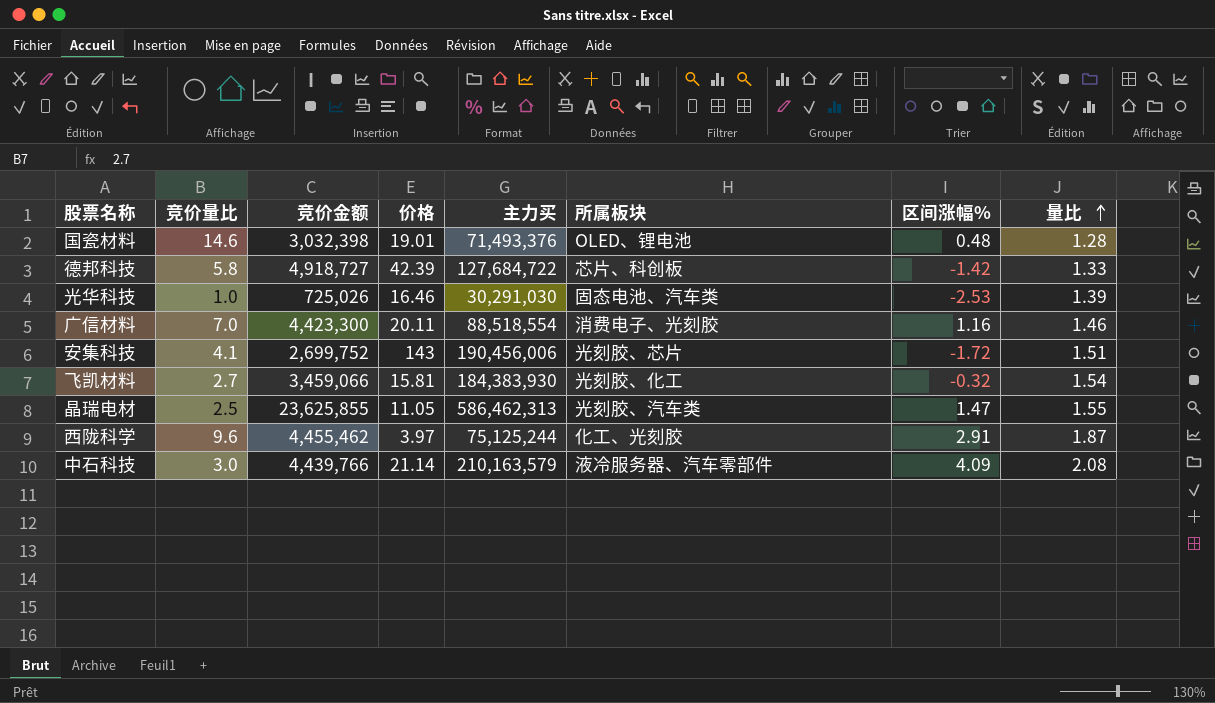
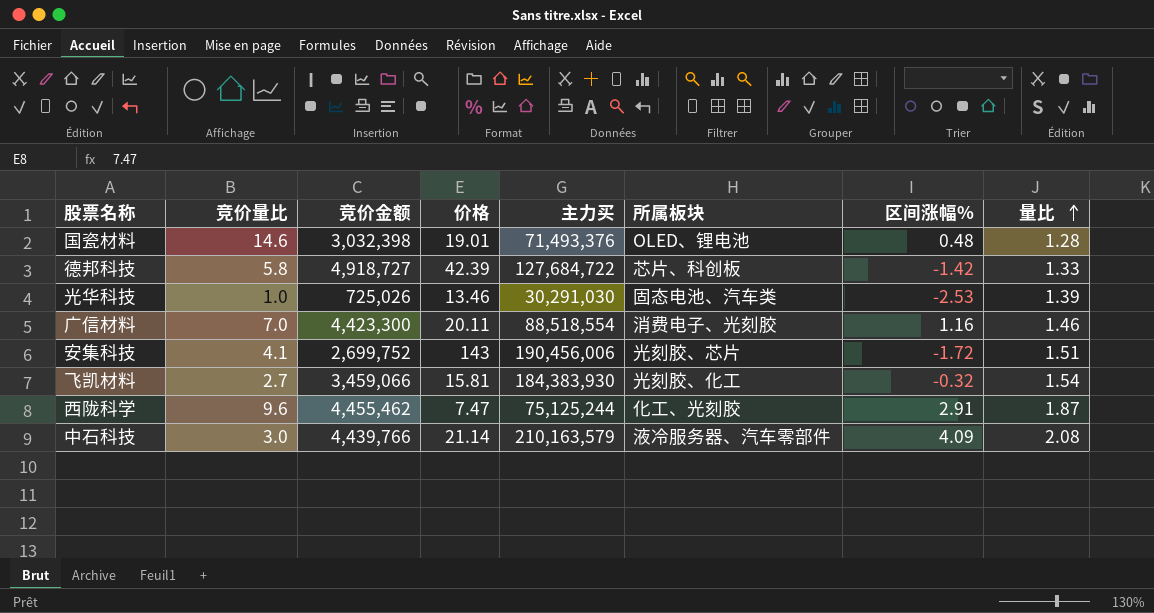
row 晶瑞电材: 2.5 | 23,625,855 | 11.05 | 586,462,313 | 光刻胶、汽车类 | 1.47 | 1.55 -> none
光华科技 | 价格: 16.46 -> 13.46
西陇科学 | 价格: 3.97 -> 7.47

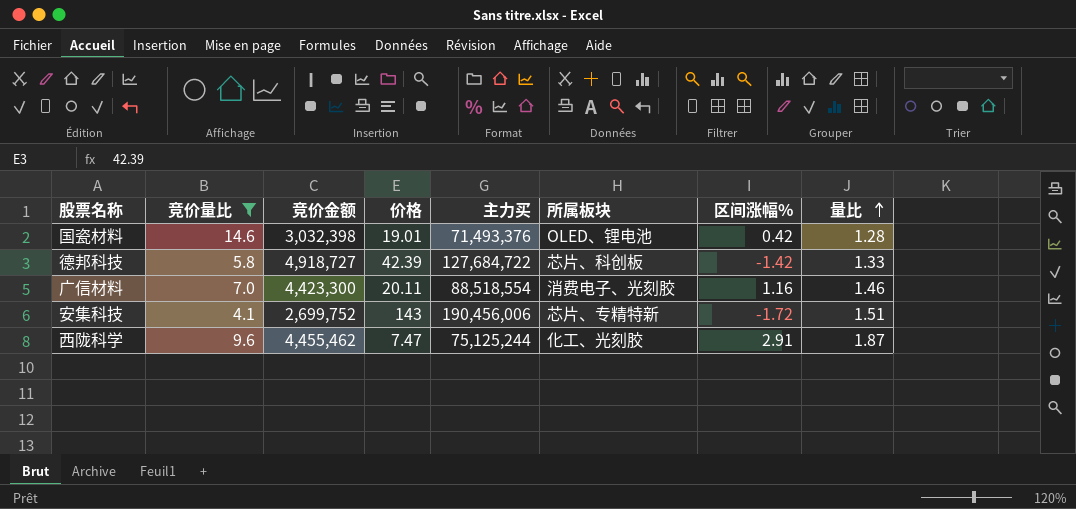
filter: none -> 竞价量比 >= 4.1
国瓷材料 | 区间涨幅%: 0.48 -> 0.42
安集科技 | 所属板块: 光刻胶、芯片 -> 芯片、专精特新

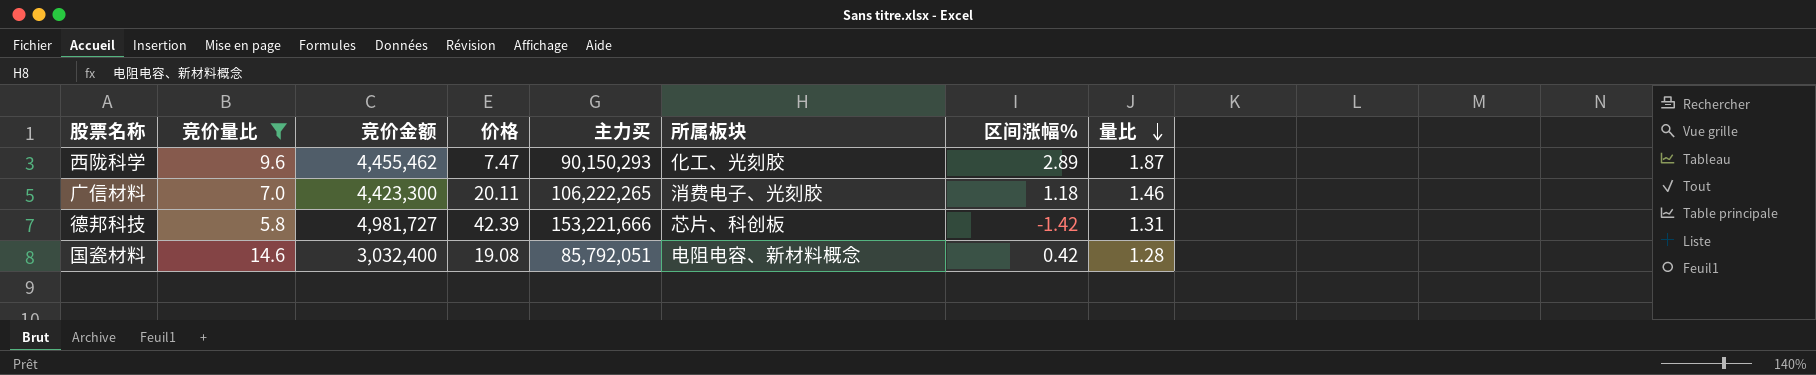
row order: 量比 ascending -> 量比 descending
row 安集科技: 4.1 | 2,699,752 | 143 | 190,456,006 | 芯片、专精特新 | -1.72 | 1.51 -> none
西陇科学 | 主力买: 75,125,244 -> 90,150,293
西陇科学 | 区间涨幅%: 2.91 -> 2.89
广信材料 | 主力买: 88,518,554 -> 106,222,265
广信材料 | 区间涨幅%: 1.16 -> 1.18
德邦科技 | 竞价金额: 4,918,727 -> 4,981,727
德邦科技 | 主力买: 127,684,722 -> 153,221,666
德邦科技 | 量比: 1.33 -> 1.31
国瓷材料 | 竞价金额: 3,032,398 -> 3,032,400
国瓷材料 | 价格: 19.01 -> 19.08
国瓷材料 | 主力买: 71,493,376 -> 85,792,051
国瓷材料 | 所属板块: OLED、锂电池 -> 电阻电容、新材料概念

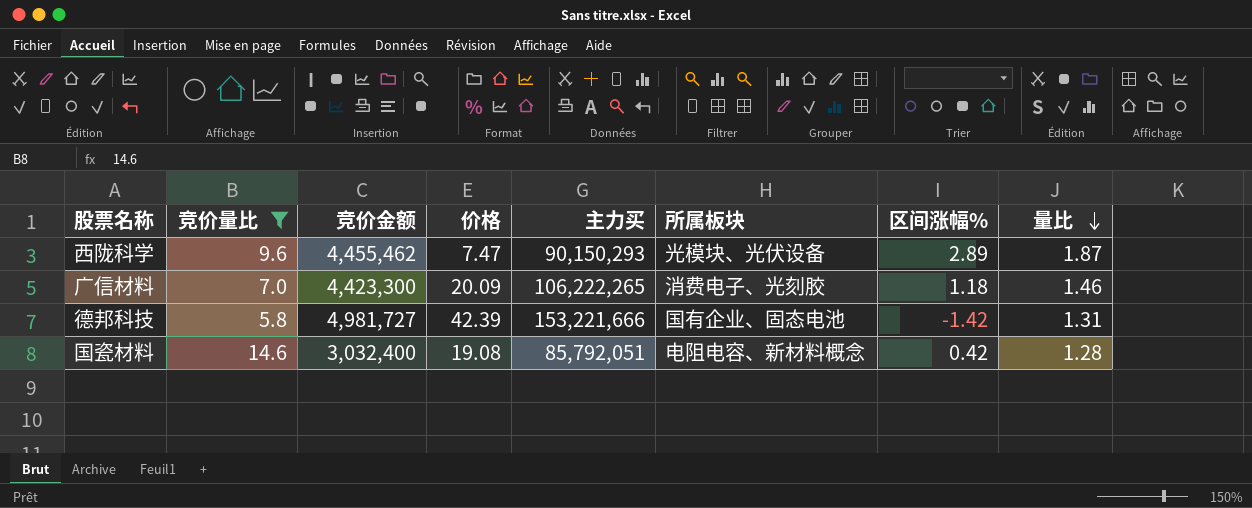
西陇科学 | 所属板块: 化工、光刻胶 -> 光模块、光伏设备
广信材料 | 价格: 20.11 -> 20.09
德邦科技 | 所属板块: 芯片、科创板 -> 国有企业、固态电池

